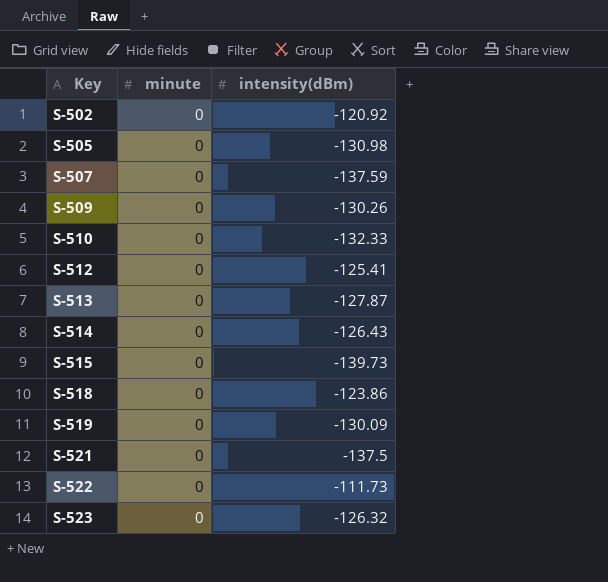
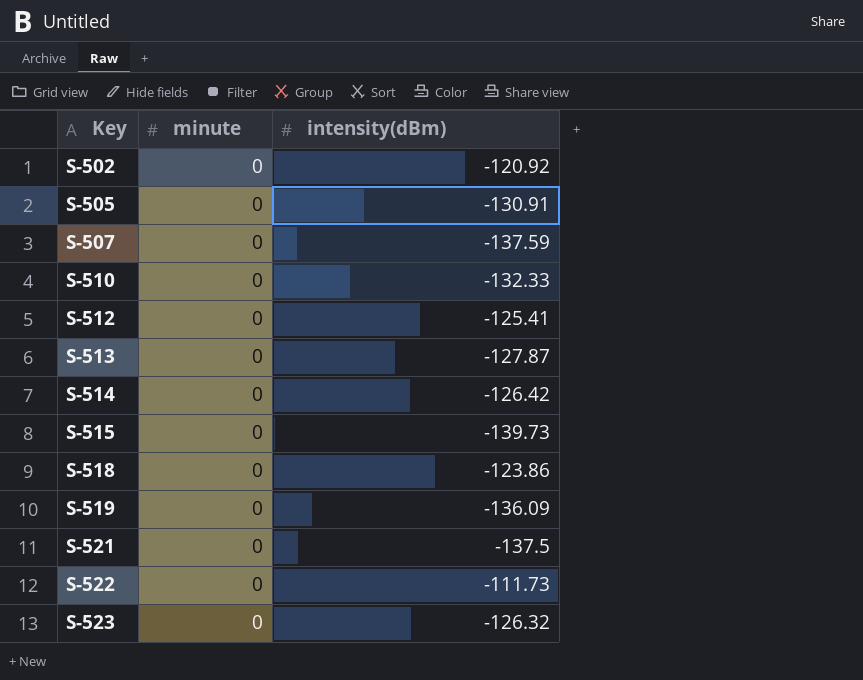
row S-509: 0 | -130.26 -> none
S-505 | intensity(dBm): -130.98 -> -130.91
S-514 | intensity(dBm): -126.43 -> -126.42
S-519 | intensity(dBm): -130.09 -> -136.09

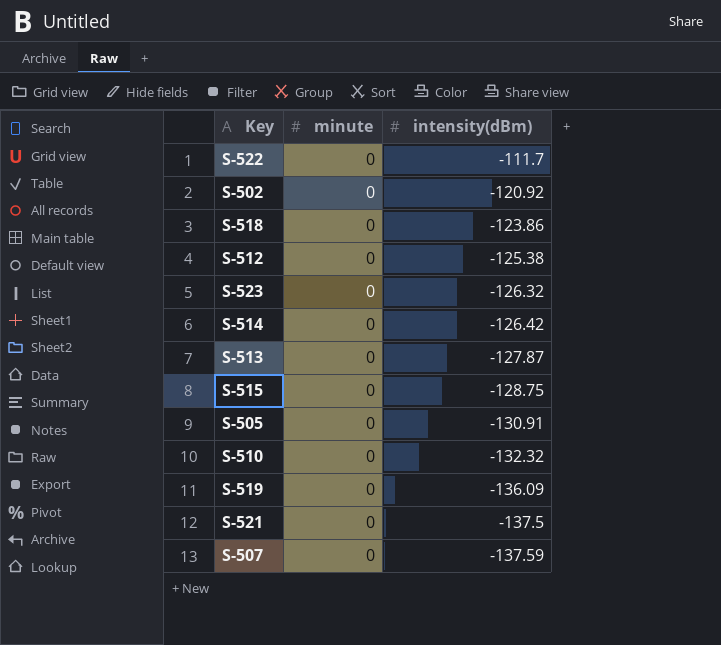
row order: Key ascending -> intensity(dBm) descending
S-522 | intensity(dBm): -111.73 -> -111.7
S-512 | intensity(dBm): -125.41 -> -125.38
S-515 | intensity(dBm): -139.73 -> -128.75
S-510 | intensity(dBm): -132.33 -> -132.32

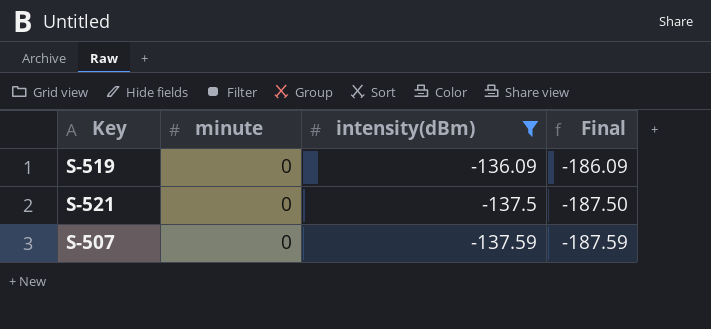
filter: none -> intensity(dBm) <= -136.09
column Final | formula: none -> [intensity(dBm)] - 50

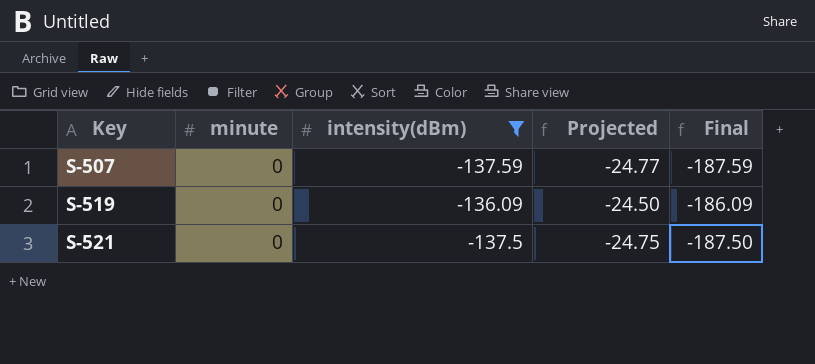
row order: intensity(dBm) descending -> Key ascending
column Projected | formula: none -> [intensity(dBm)] * 0.18

